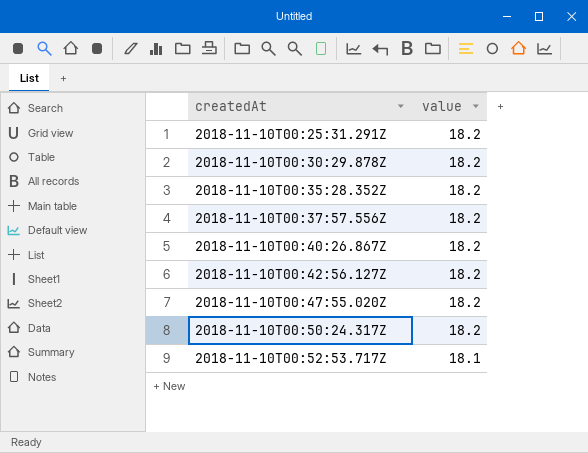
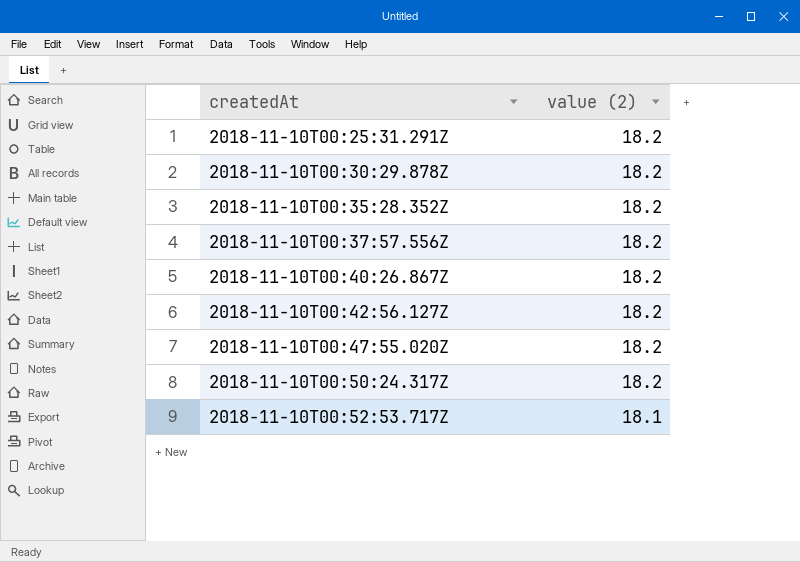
column name: value -> value (2)

